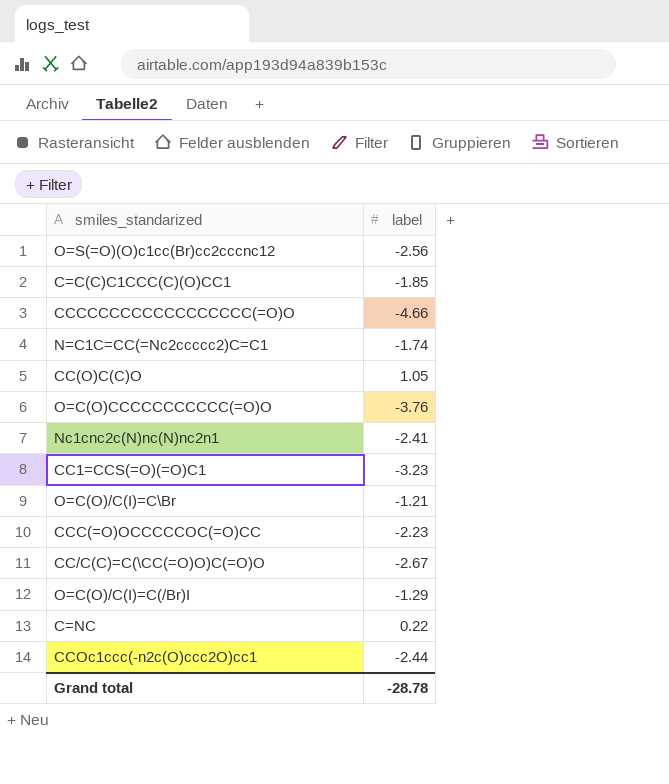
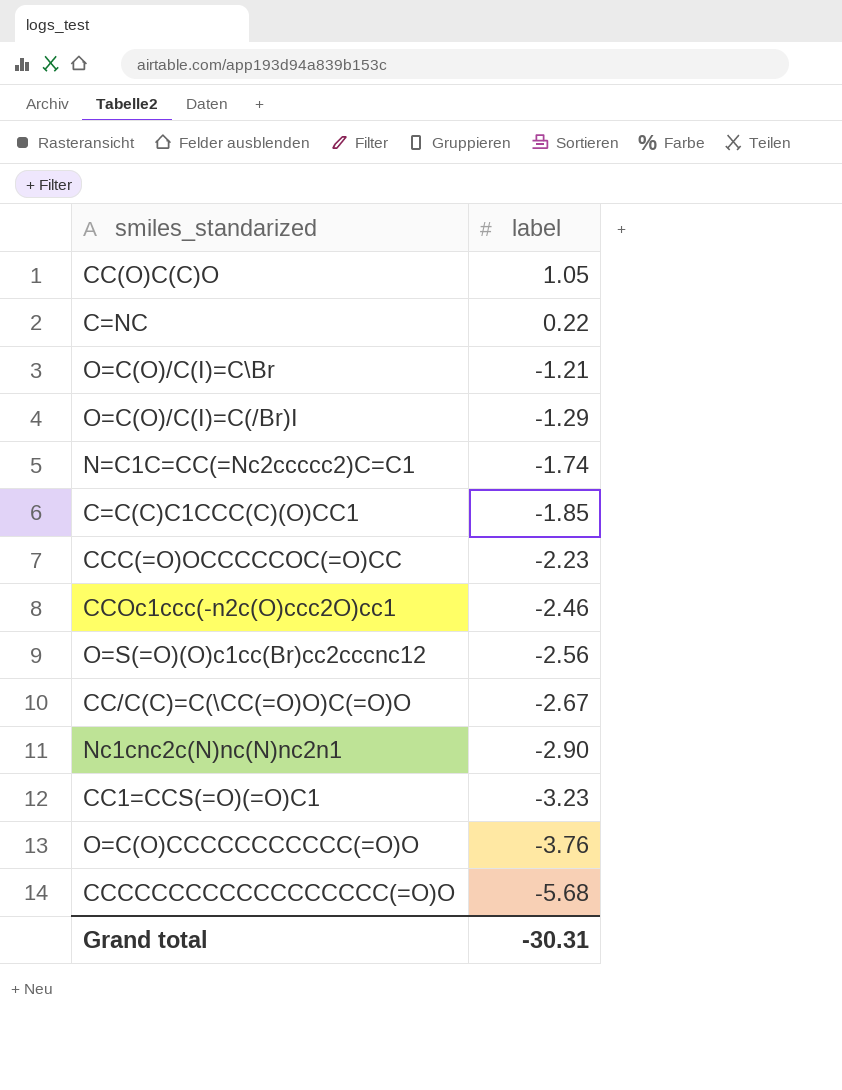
row order: none -> label descending
CCOc1ccc(-n2c(O)ccc2O)cc1 | label: -2.44 -> -2.46
Nc1cnc2c(N)nc(N)nc2n1 | label: -2.41 -> -2.90
CCCCCCCCCCCCCCCCCC(=O)O | label: -4.66 -> -5.68
Grand total | label: -28.78 -> -30.31

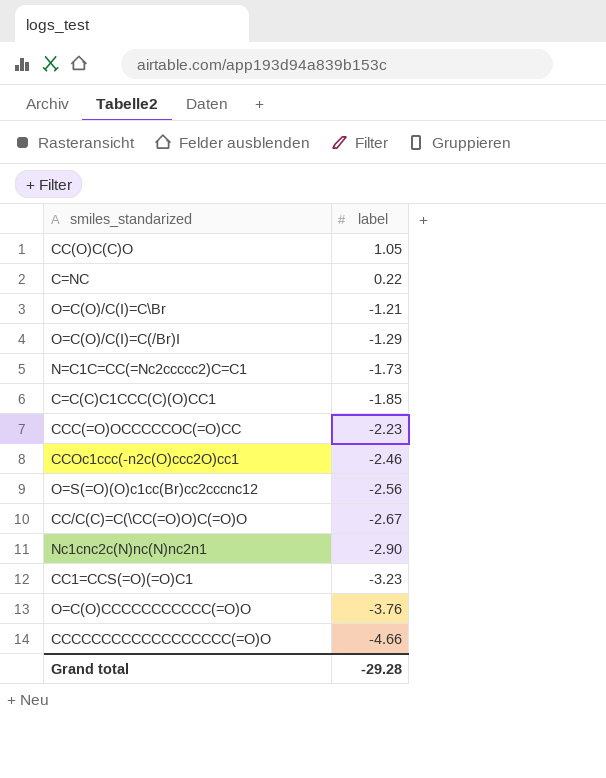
N=C1C=CC(=Nc2ccccc2)C=C1 | label: -1.74 -> -1.73
CCCCCCCCCCCCCCCCCC(=O)O | label: -5.68 -> -4.66
Grand total | label: -30.31 -> -29.28

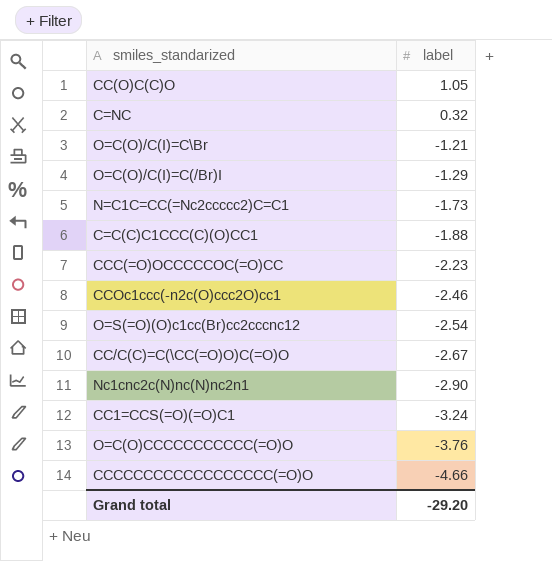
C=NC | label: 0.22 -> 0.32
C=C(C)C1CCC(C)(O)CC1 | label: -1.85 -> -1.88
O=S(=O)(O)c1cc(Br)cc2cccnc12 | label: -2.56 -> -2.54
CC1=CCS(=O)(=O)C1 | label: -3.23 -> -3.24
Grand total | label: -29.28 -> -29.20

